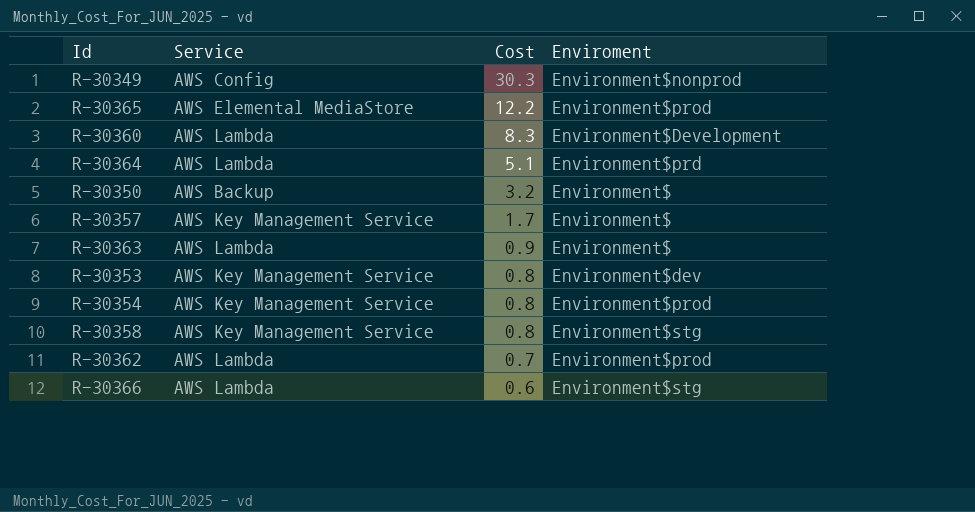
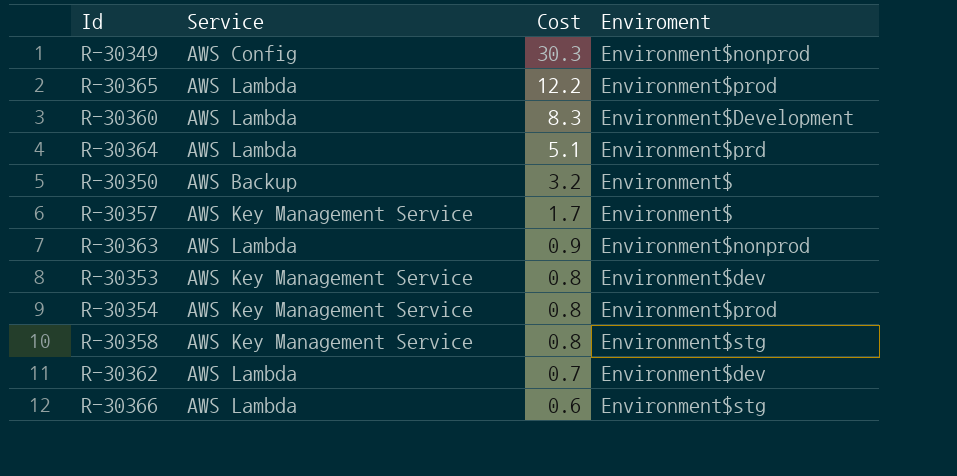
R-30365 | Service: AWS Elemental MediaStore -> AWS Lambda
R-30363 | Enviroment: Environment$ -> Environment$nonprod
R-30362 | Enviroment: Environment$prod -> Environment$dev

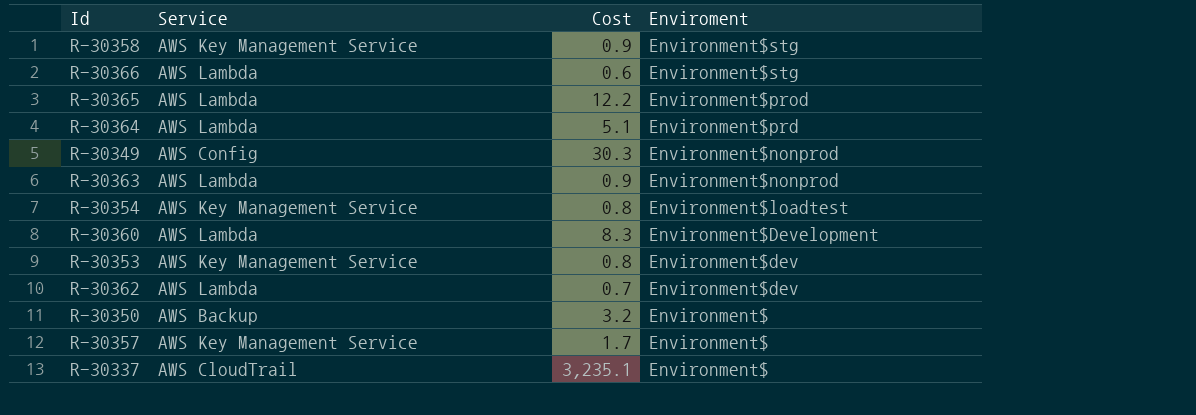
row order: Cost descending -> Enviroment descending
R-30358 | Cost: 0.8 -> 0.9
R-30354 | Enviroment: Environment$prod -> Environment$loadtest
row R-30337: none -> AWS CloudTrail | 3,235.1 | Environment$

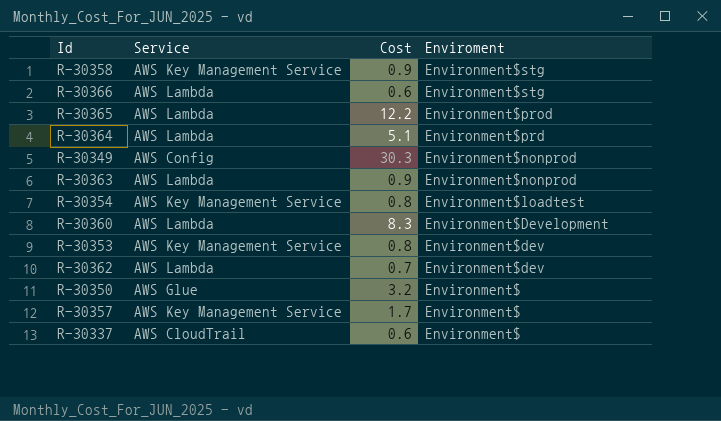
R-30350 | Service: AWS Backup -> AWS Glue
R-30337 | Cost: 3,235.1 -> 0.6

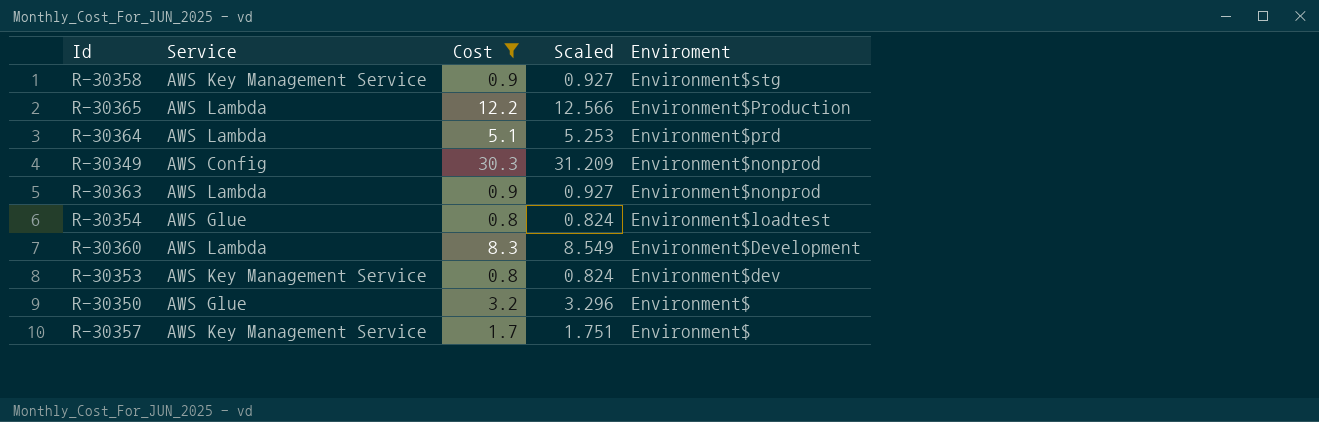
filter: none -> Cost >= 0.8
column Scaled | formula: none -> [Cost] * 1.03
R-30365 | Enviroment: Environment$prod -> Environment$Production
R-30354 | Service: AWS Key Management Service -> AWS Glue

